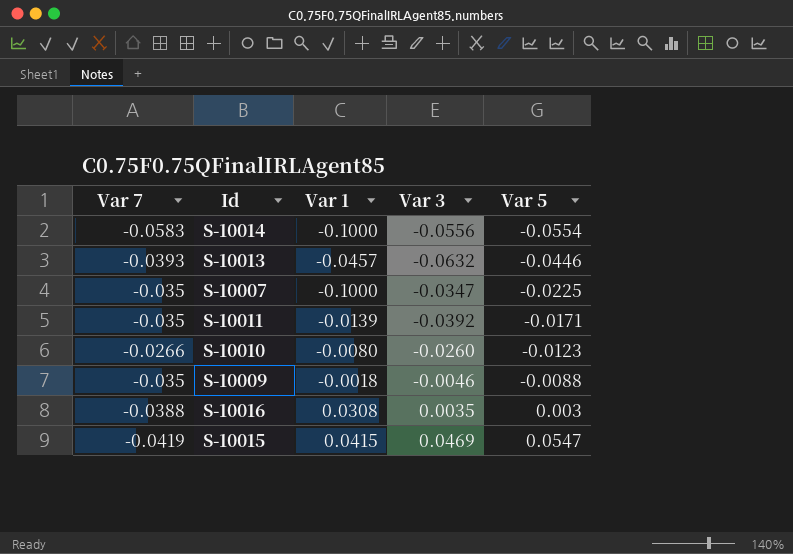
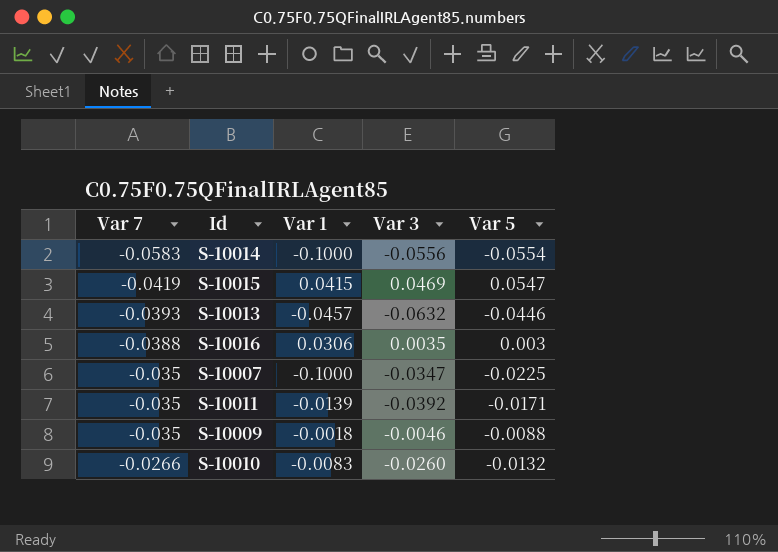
row order: Var 5 ascending -> Var 7 ascending
S-10016 | Var 1: 0.0308 -> 0.0306
S-10010 | Var 1: -0.0080 -> -0.0083
S-10010 | Var 5: -0.0123 -> -0.0132

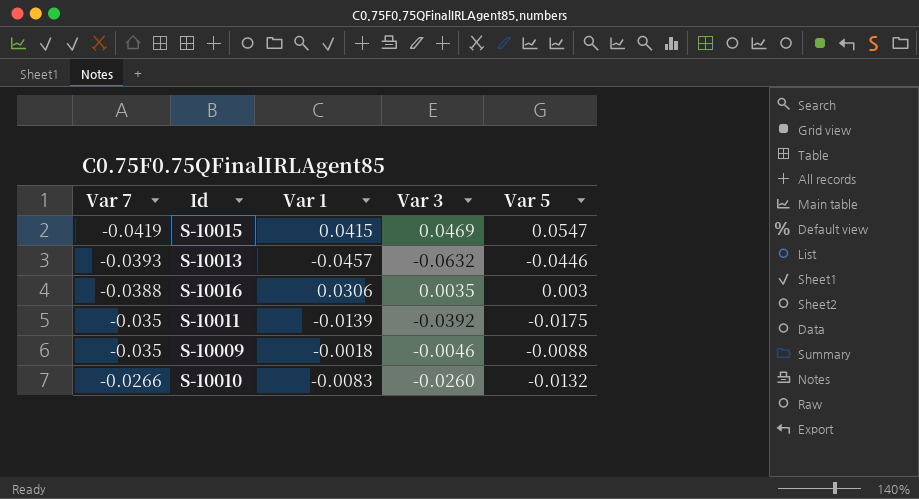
row S-10014: -0.0583 | -0.1000 | -0.0556 | -0.0554 -> none
row S-10007: -0.035 | -0.1000 | -0.0347 | -0.0225 -> none
S-10011 | Var 5: -0.0171 -> -0.0175

